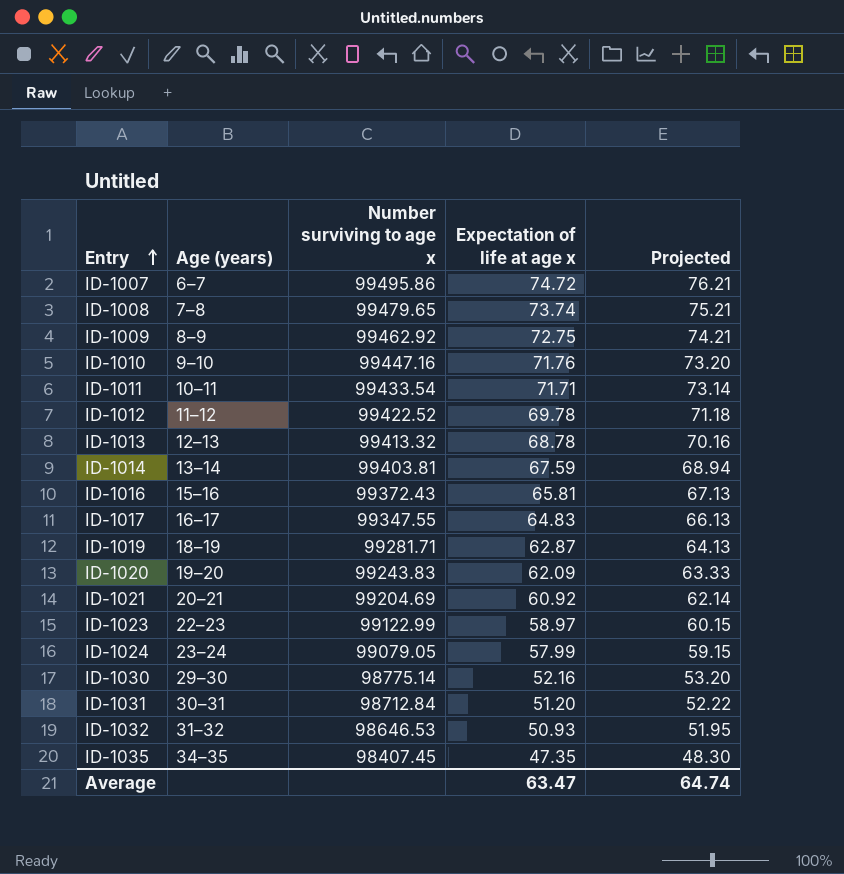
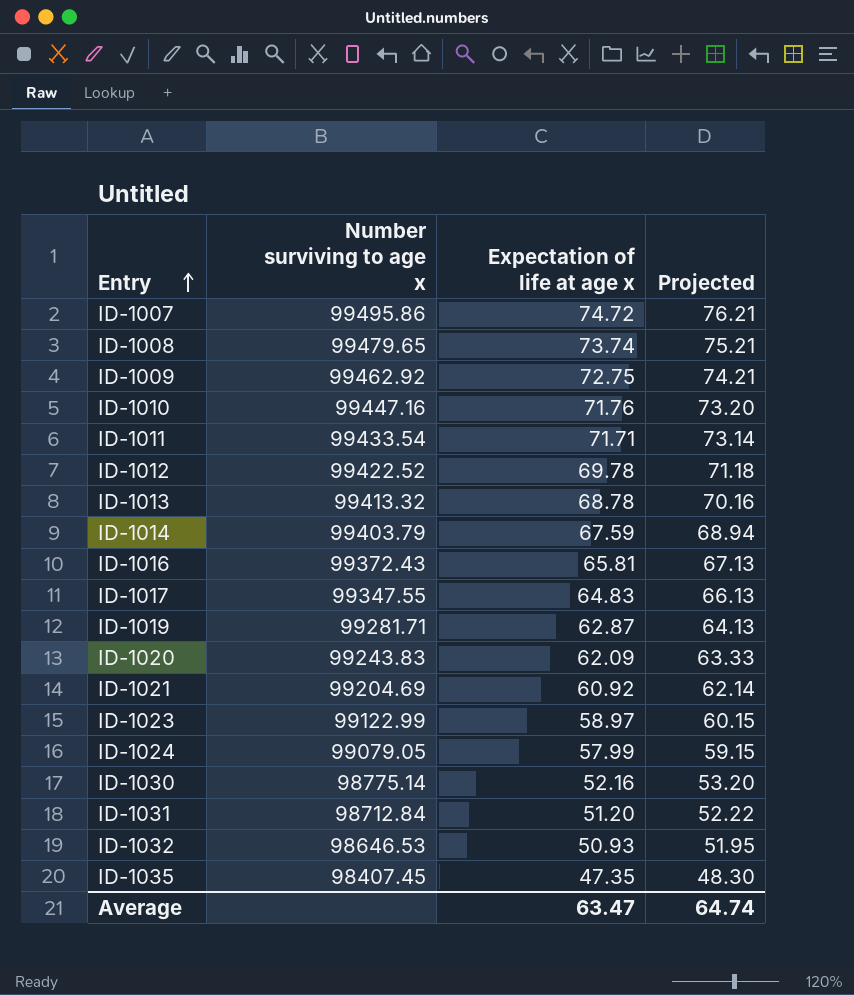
column Age (years) | position: 2 -> none
ID-1014 | Number surviving to age x: 99403.81 -> 99403.79

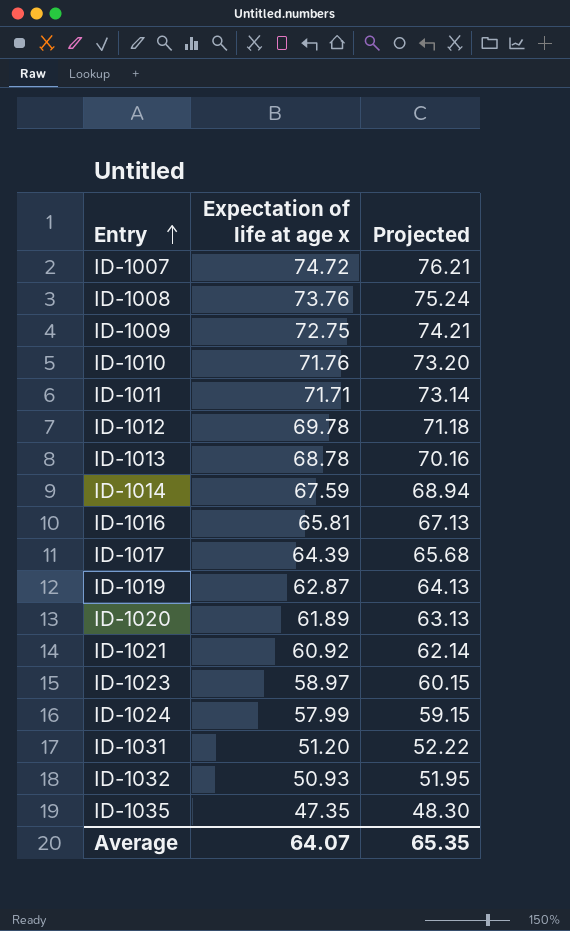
column Number surviving to age x | position: 2 -> none
row ID-1030: 98775.14 | 52.16 | 53.20 -> none
ID-1008 | Expectation of life at age x: 73.74 -> 73.76
ID-1008 | Projected: 75.21 -> 75.24
ID-1017 | Expectation of life at age x: 64.83 -> 64.39
ID-1017 | Projected: 66.13 -> 65.68
ID-1020 | Expectation of life at age x: 62.09 -> 61.89
ID-1020 | Projected: 63.33 -> 63.13
Average | Expectation of life at age x: 63.47 -> 64.07
Average | Projected: 64.74 -> 65.35

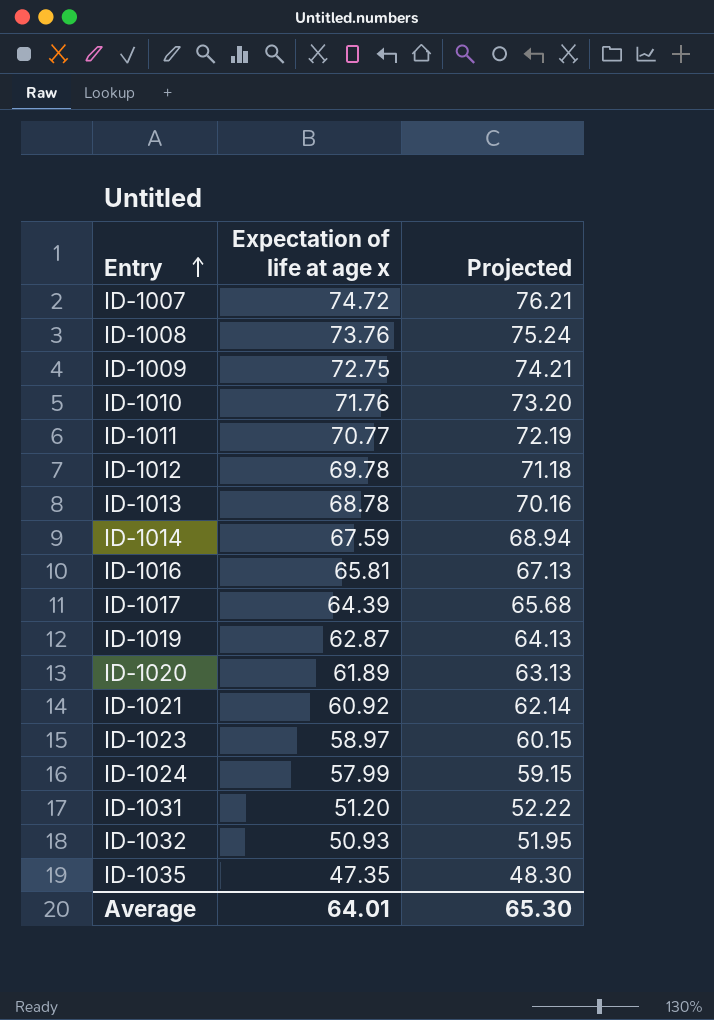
ID-1011 | Expectation of life at age x: 71.71 -> 70.77
ID-1011 | Projected: 73.14 -> 72.19
Average | Expectation of life at age x: 64.07 -> 64.01
Average | Projected: 65.35 -> 65.30

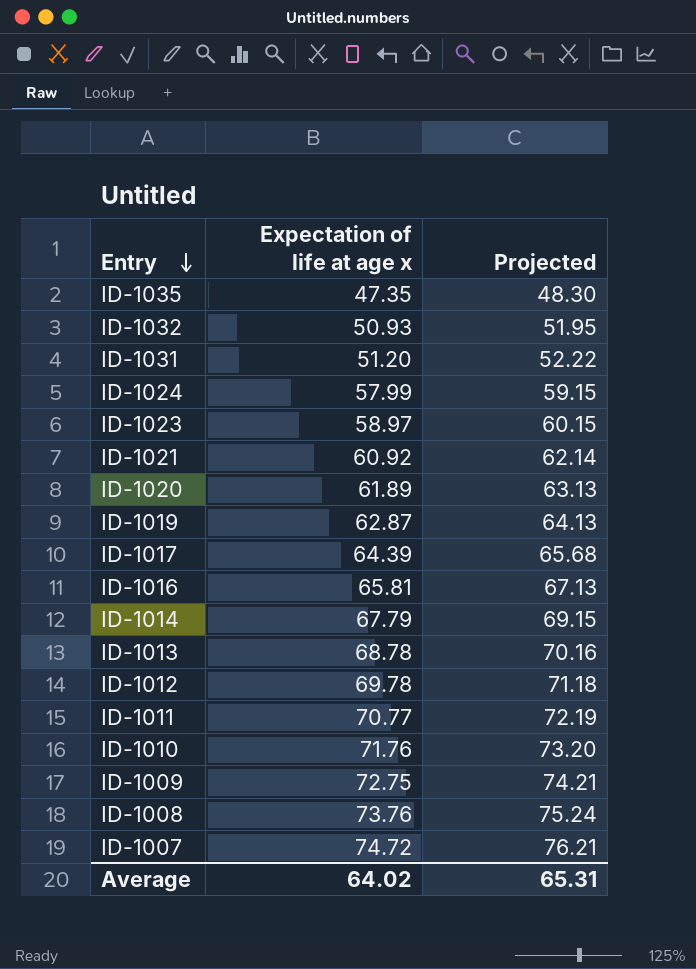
row order: Entry ascending -> Entry descending
ID-1014 | Expectation of life at age x: 67.59 -> 67.79
ID-1014 | Projected: 68.94 -> 69.15
Average | Expectation of life at age x: 64.01 -> 64.02
Average | Projected: 65.30 -> 65.31

